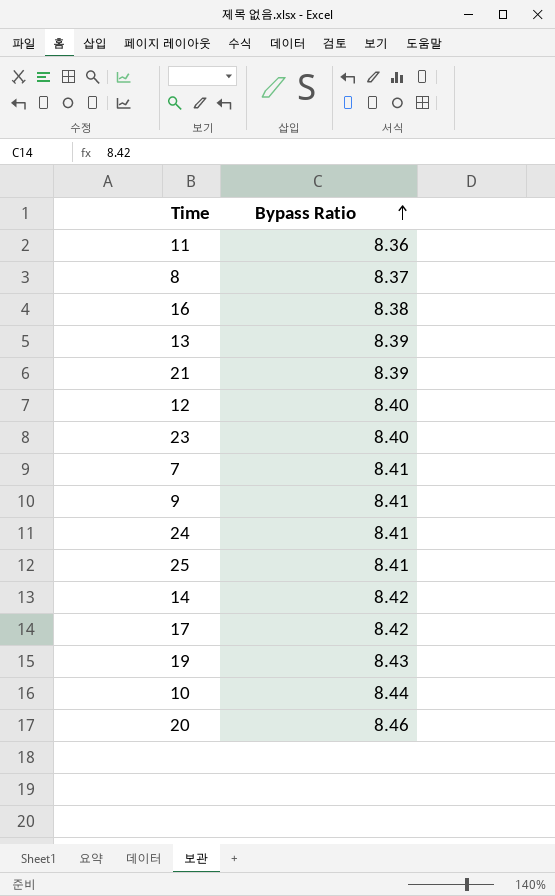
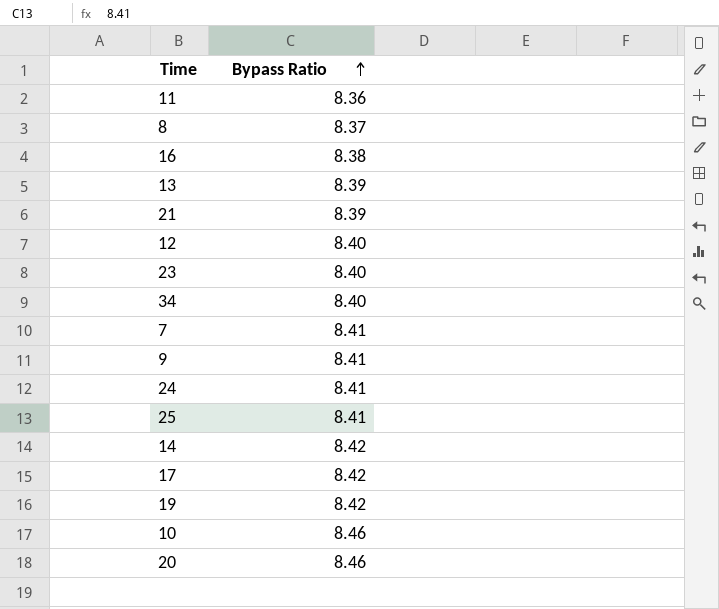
row 34: none -> 8.40
19 | Bypass Ratio: 8.43 -> 8.42
10 | Bypass Ratio: 8.44 -> 8.46

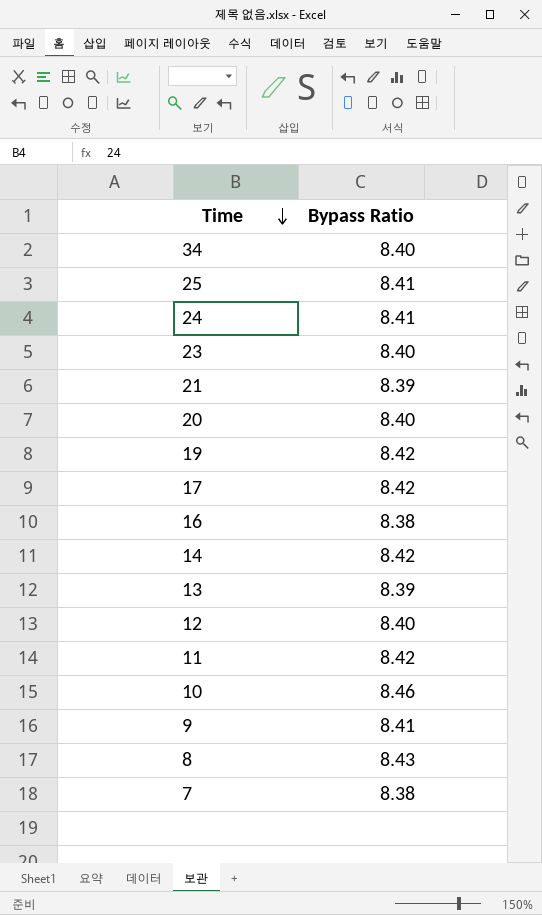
row order: Bypass Ratio ascending -> Time descending
20 | Bypass Ratio: 8.46 -> 8.40
11 | Bypass Ratio: 8.36 -> 8.42
8 | Bypass Ratio: 8.37 -> 8.43
7 | Bypass Ratio: 8.41 -> 8.38

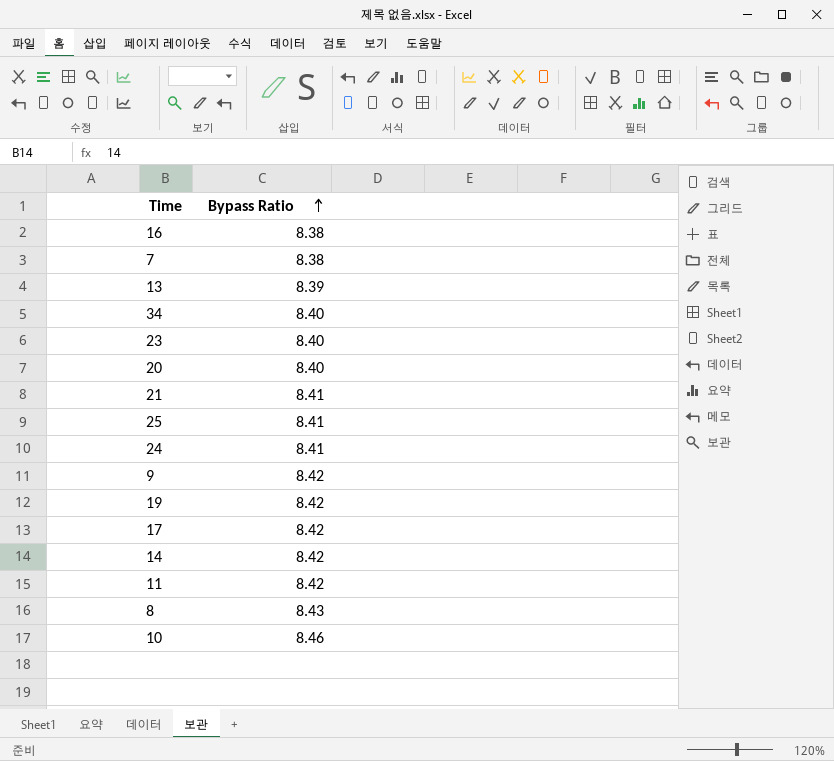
row order: Time descending -> Bypass Ratio ascending
row 12: 8.40 -> none
21 | Bypass Ratio: 8.39 -> 8.41
9 | Bypass Ratio: 8.41 -> 8.42

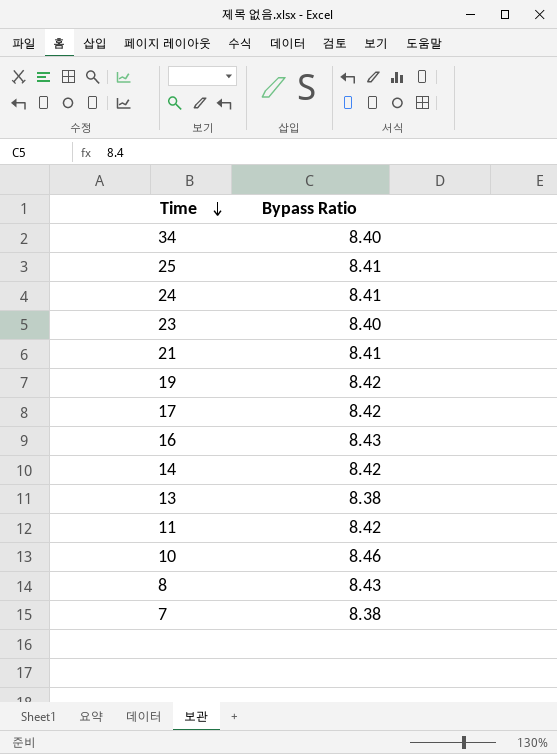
row order: Bypass Ratio ascending -> Time descending
row 20: 8.40 -> none
row 9: 8.42 -> none
16 | Bypass Ratio: 8.38 -> 8.43
13 | Bypass Ratio: 8.39 -> 8.38

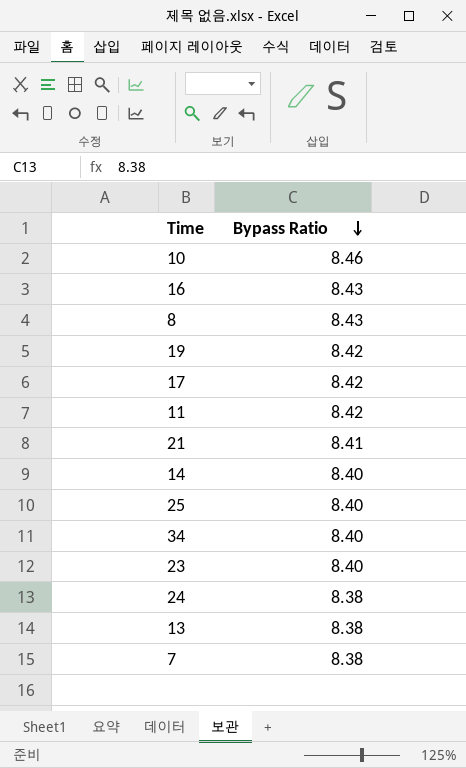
row order: Time descending -> Bypass Ratio descending
14 | Bypass Ratio: 8.42 -> 8.40
25 | Bypass Ratio: 8.41 -> 8.40
24 | Bypass Ratio: 8.41 -> 8.38

